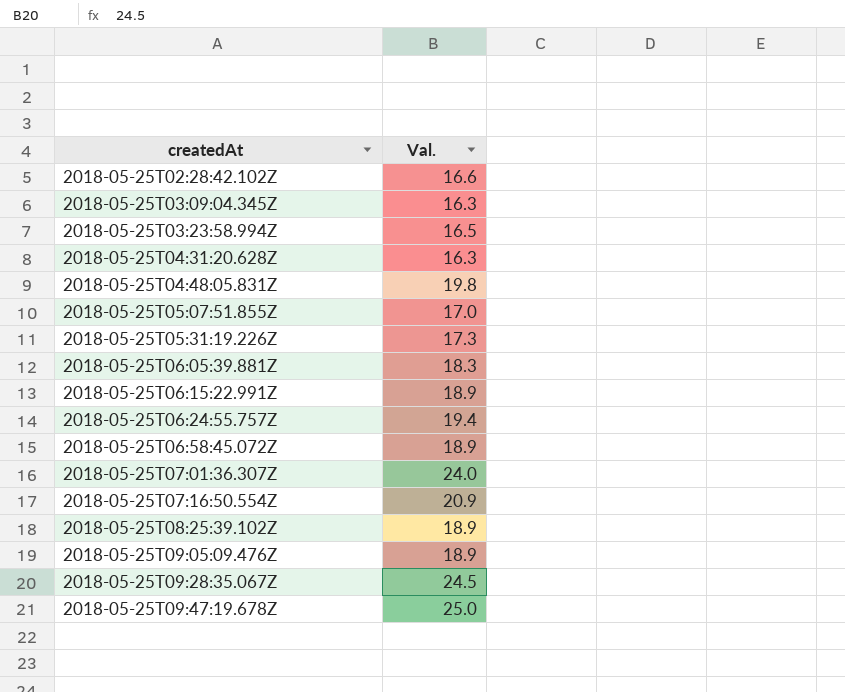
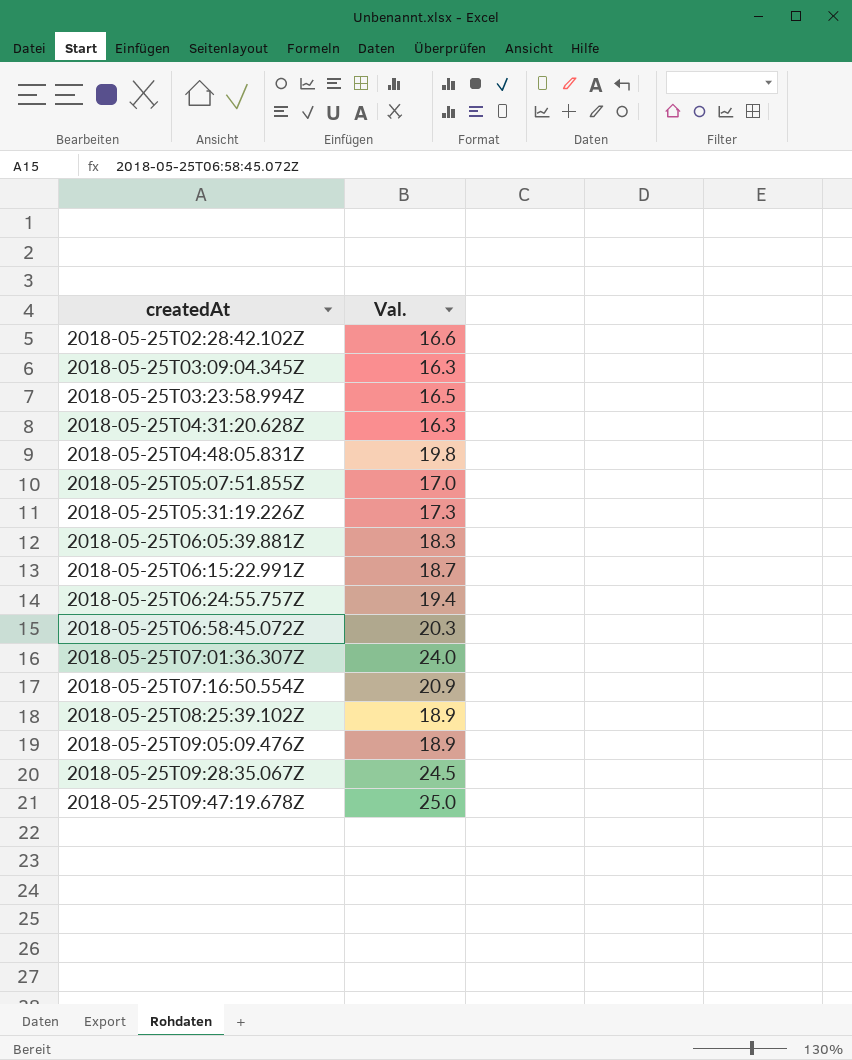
2018-05-25T06:15:22.991Z | Val.: 18.9 -> 18.7
2018-05-25T06:58:45.072Z | Val.: 18.9 -> 20.3

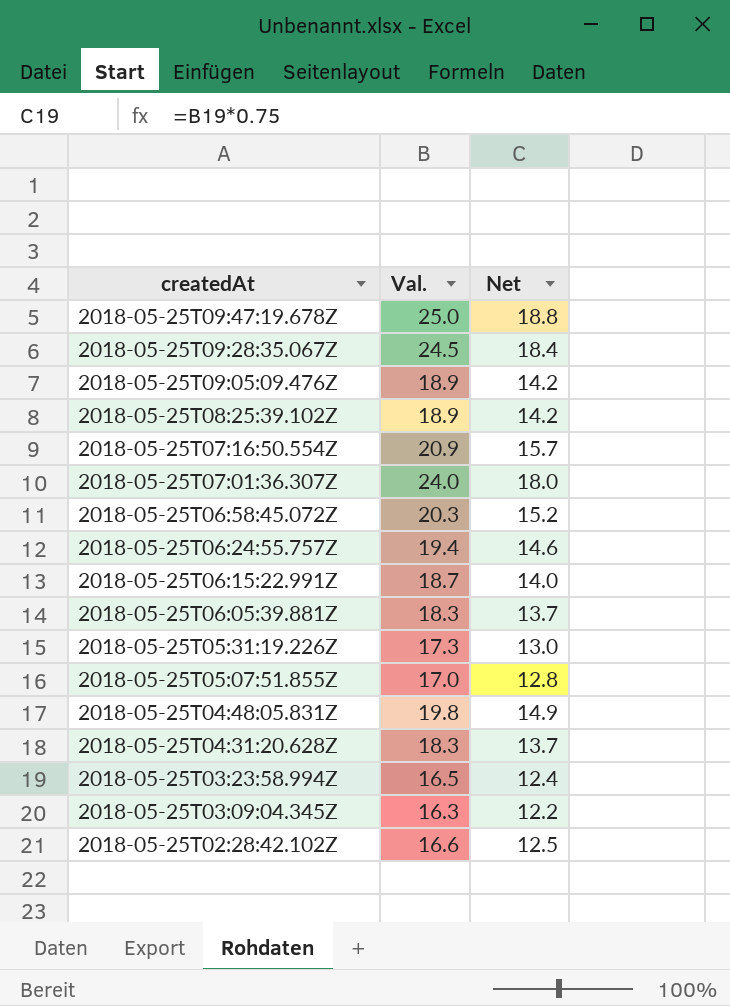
row order: createdAt ascending -> createdAt descending
column Net | formula: none -> [Val.] * 0.75
2018-05-25T04:31:20.628Z | Val.: 16.3 -> 18.3

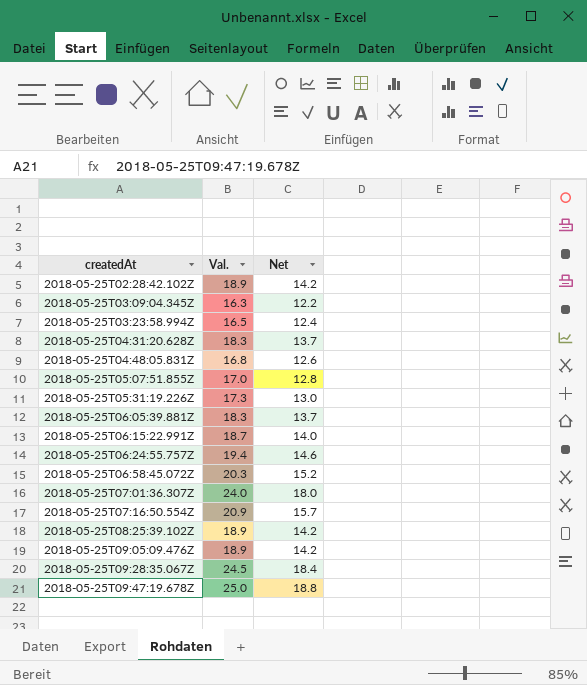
row order: createdAt descending -> createdAt ascending
2018-05-25T02:28:42.102Z | Val.: 16.6 -> 18.9
2018-05-25T02:28:42.102Z | Net: 12.5 -> 14.2
2018-05-25T04:48:05.831Z | Val.: 19.8 -> 16.8
2018-05-25T04:48:05.831Z | Net: 14.9 -> 12.6

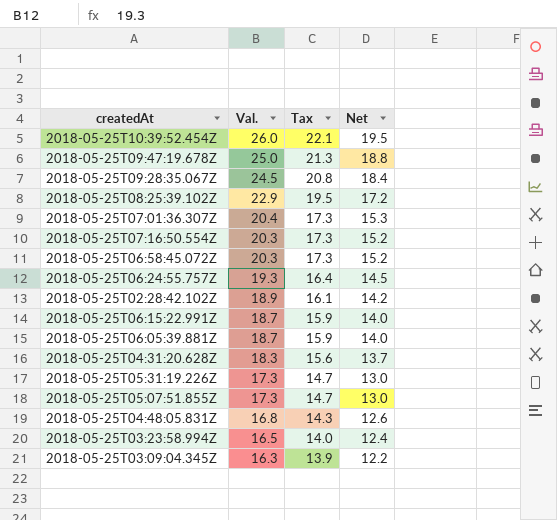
row order: createdAt ascending -> Val. descending
column Tax | formula: none -> [Val.] * 0.85
row 2018-05-25T09:05:09.476Z: 18.9 | 14.2 -> none
row 2018-05-25T10:39:52.454Z: none -> 26.0 | 22.1 | 19.5
2018-05-25T08:25:39.102Z | Val.: 18.9 -> 22.9
2018-05-25T08:25:39.102Z | Net: 14.2 -> 17.2
2018-05-25T07:01:36.307Z | Val.: 24.0 -> 20.4
2018-05-25T07:01:36.307Z | Net: 18.0 -> 15.3
2018-05-25T07:16:50.554Z | Val.: 20.9 -> 20.3
2018-05-25T07:16:50.554Z | Net: 15.7 -> 15.2
2018-05-25T06:24:55.757Z | Val.: 19.4 -> 19.3
2018-05-25T06:24:55.757Z | Net: 14.6 -> 14.5
2018-05-25T06:05:39.881Z | Val.: 18.3 -> 18.7
2018-05-25T06:05:39.881Z | Net: 13.7 -> 14.0
2018-05-25T05:07:51.855Z | Val.: 17.0 -> 17.3
2018-05-25T05:07:51.855Z | Net: 12.8 -> 13.0

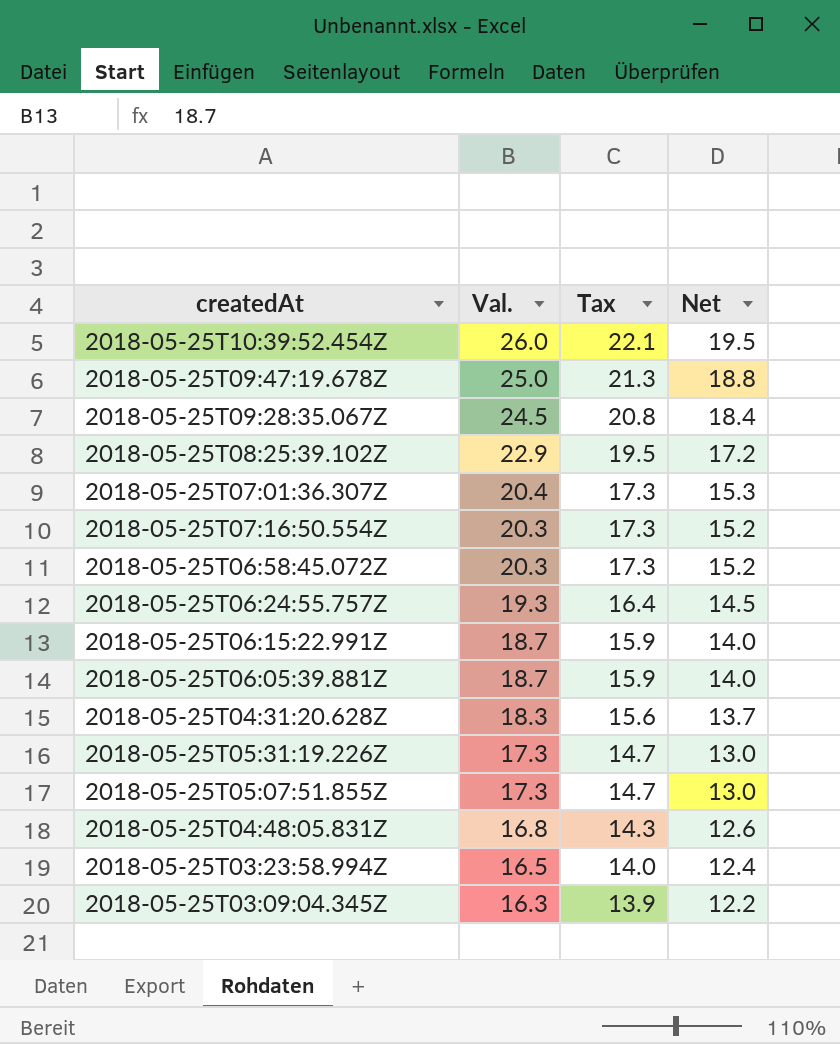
row 2018-05-25T02:28:42.102Z: 18.9 | 16.1 | 14.2 -> none

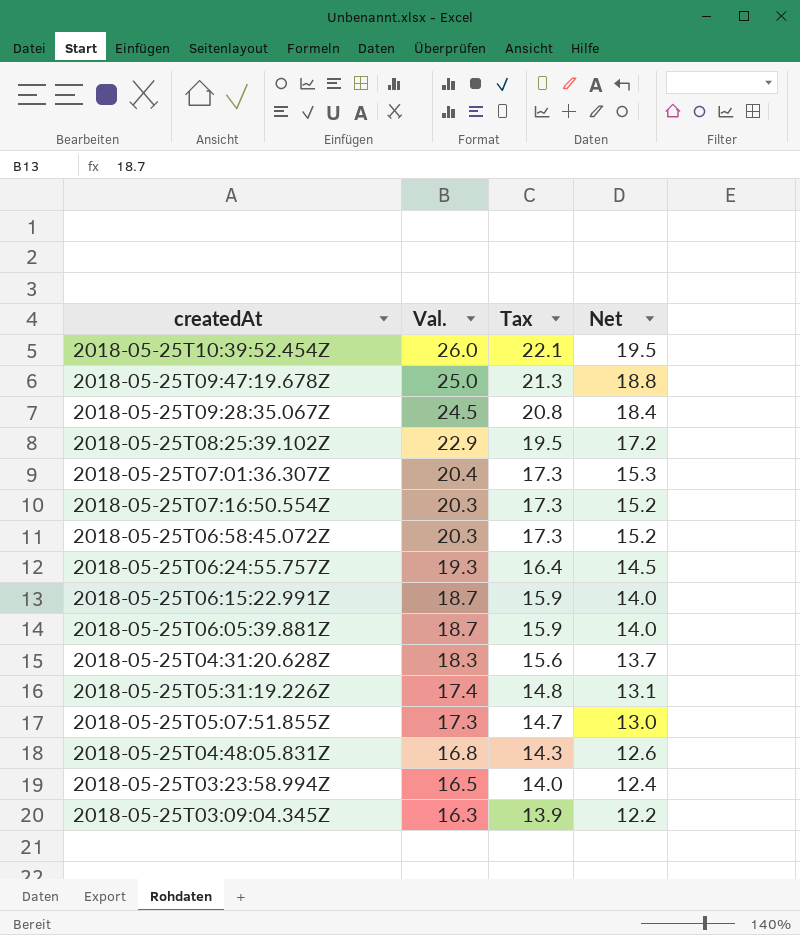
2018-05-25T05:31:19.226Z | Val.: 17.3 -> 17.4
2018-05-25T05:31:19.226Z | Tax: 14.7 -> 14.8
2018-05-25T05:31:19.226Z | Net: 13.0 -> 13.1

